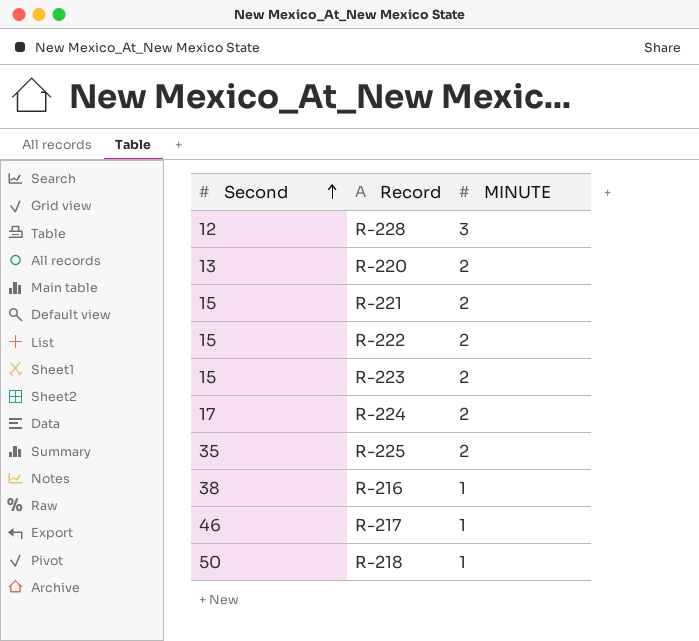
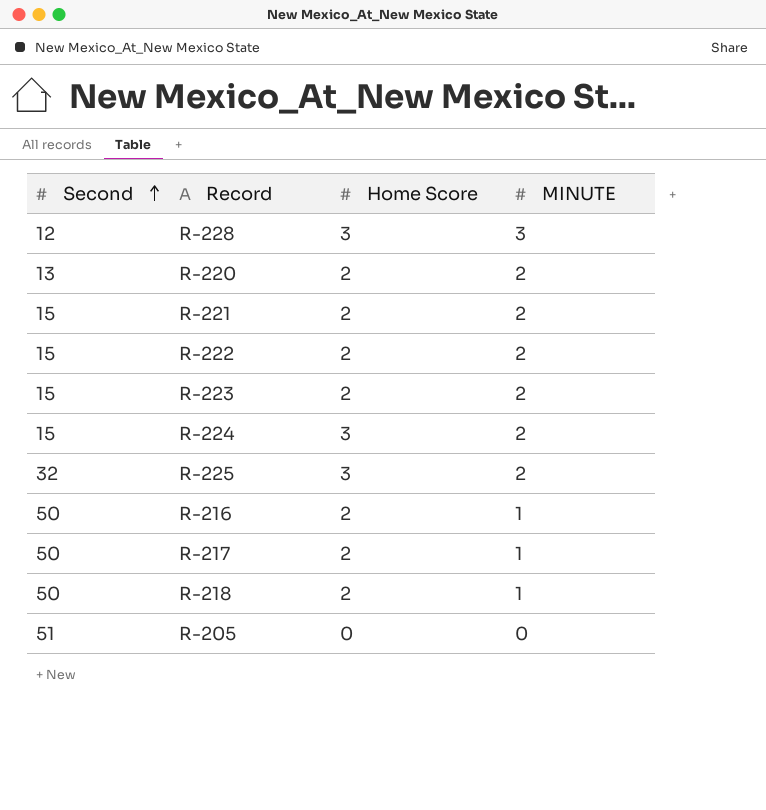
column Home Score | position: none -> 3
R-224 | Second: 17 -> 15
R-225 | Second: 35 -> 32
R-216 | Second: 38 -> 50
R-217 | Second: 46 -> 50
row R-205: none -> 51 | 0 | 0

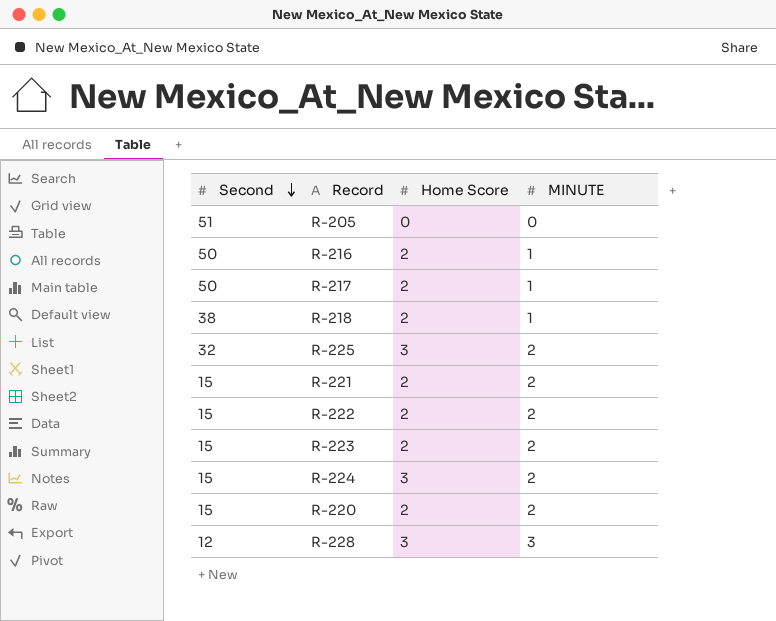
row order: Second ascending -> Second descending
R-218 | Second: 50 -> 38
R-220 | Second: 13 -> 15

